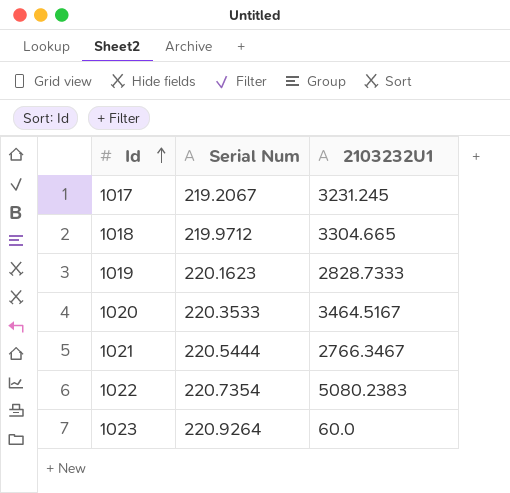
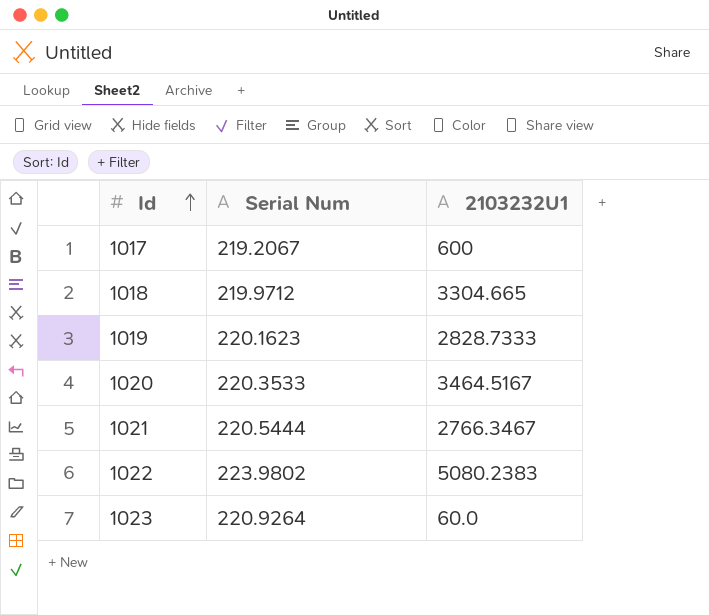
1017 | 2103232U1: 3231.245 -> 600
1022 | Serial Num: 220.7354 -> 223.9802

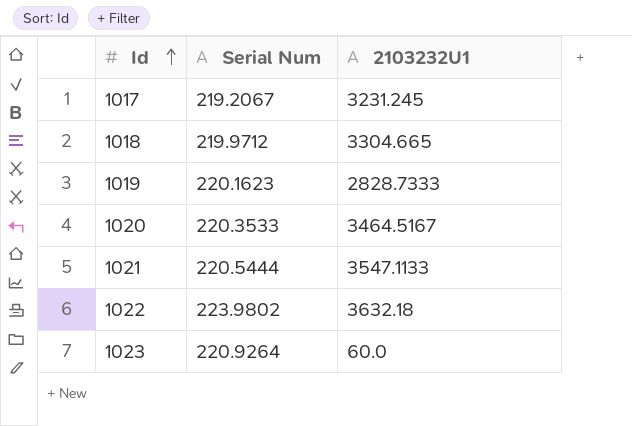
1017 | 2103232U1: 600 -> 3231.245
1021 | 2103232U1: 2766.3467 -> 3547.1133
1022 | 2103232U1: 5080.2383 -> 3632.18

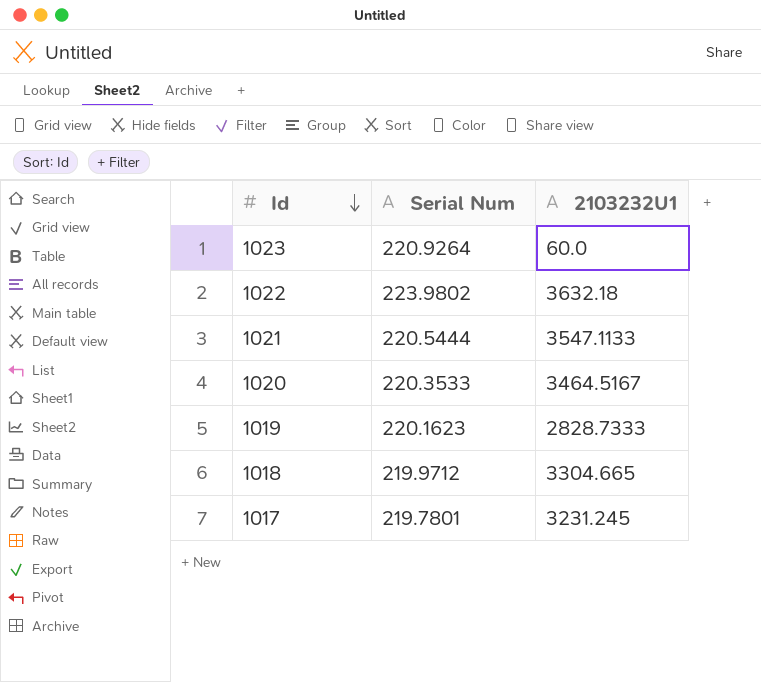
row order: Id ascending -> Id descending
1017 | Serial Num: 219.2067 -> 219.7801

